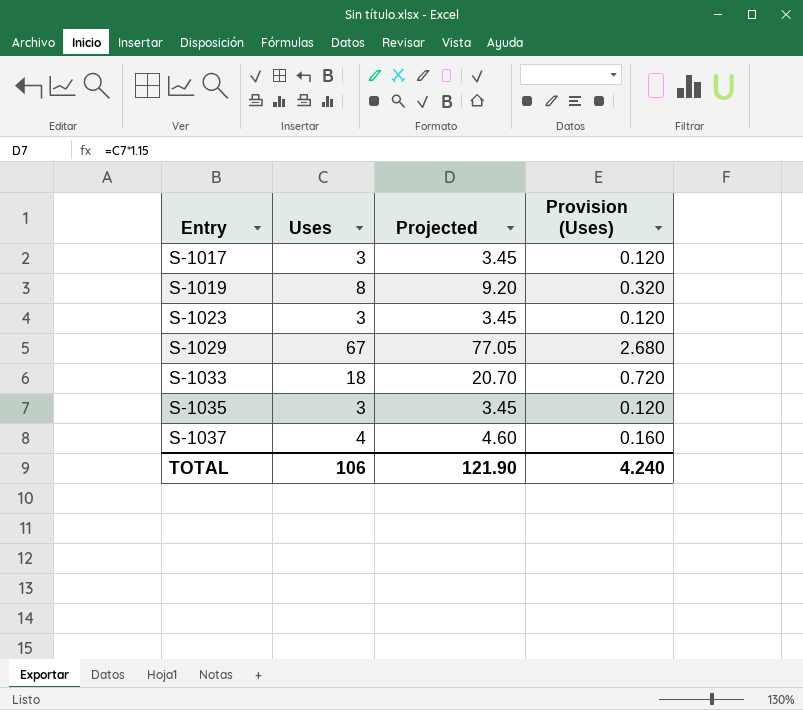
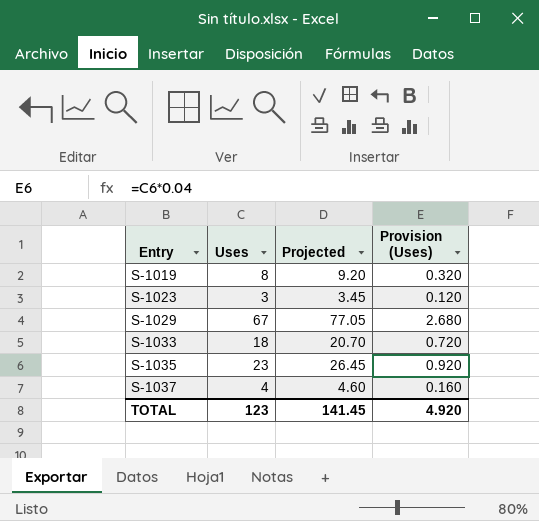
row S-1017: 3 | 3.45 | 0.120 -> none
S-1035 | Uses: 3 -> 23
S-1035 | Projected: 3.45 -> 26.45
S-1035 | Provision (Uses): 0.120 -> 0.920
TOTAL | Uses: 106 -> 123
TOTAL | Projected: 121.90 -> 141.45
TOTAL | Provision (Uses): 4.240 -> 4.920

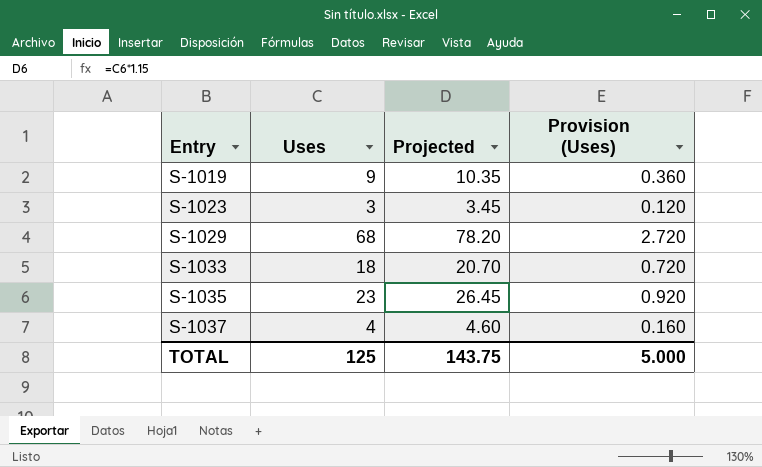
S-1019 | Uses: 8 -> 9
S-1019 | Projected: 9.20 -> 10.35
S-1019 | Provision (Uses): 0.320 -> 0.360
S-1029 | Uses: 67 -> 68
S-1029 | Projected: 77.05 -> 78.20
S-1029 | Provision (Uses): 2.680 -> 2.720
TOTAL | Uses: 123 -> 125
TOTAL | Projected: 141.45 -> 143.75
TOTAL | Provision (Uses): 4.920 -> 5.000

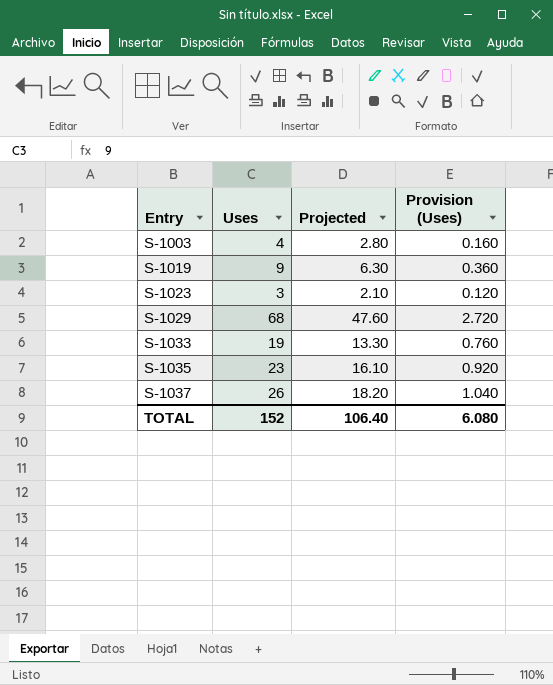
column Projected | formula: [Uses] * 1.15 -> [Uses] * 0.7
row S-1003: none -> 4 | 2.80 | 0.160
S-1033 | Uses: 18 -> 19
S-1033 | Provision (Uses): 0.720 -> 0.760
S-1037 | Uses: 4 -> 26
S-1037 | Provision (Uses): 0.160 -> 1.040
TOTAL | Uses: 125 -> 152
TOTAL | Projected: 143.75 -> 106.40
TOTAL | Provision (Uses): 5.000 -> 6.080

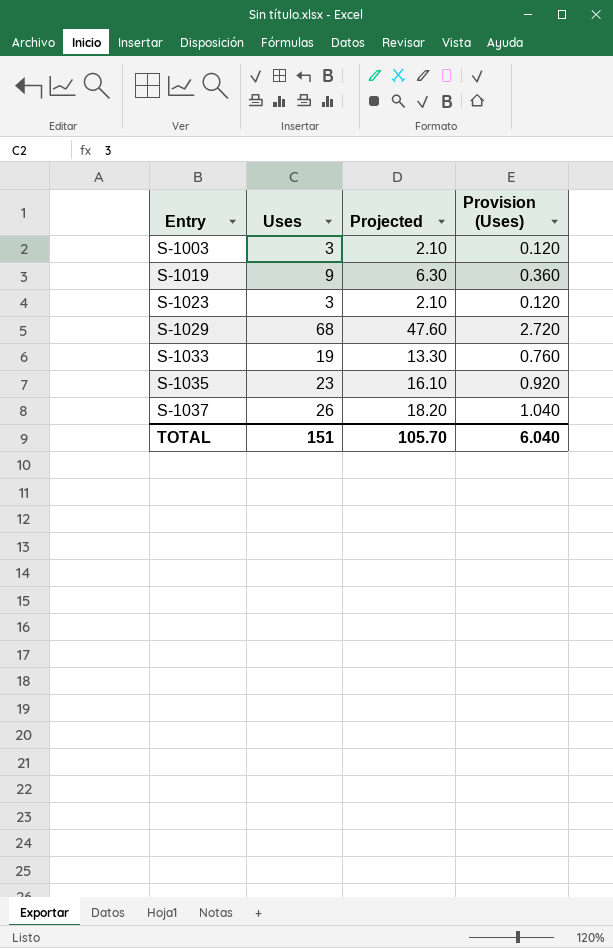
S-1003 | Uses: 4 -> 3
S-1003 | Projected: 2.80 -> 2.10
S-1003 | Provision (Uses): 0.160 -> 0.120
TOTAL | Uses: 152 -> 151
TOTAL | Projected: 106.40 -> 105.70
TOTAL | Provision (Uses): 6.080 -> 6.040

